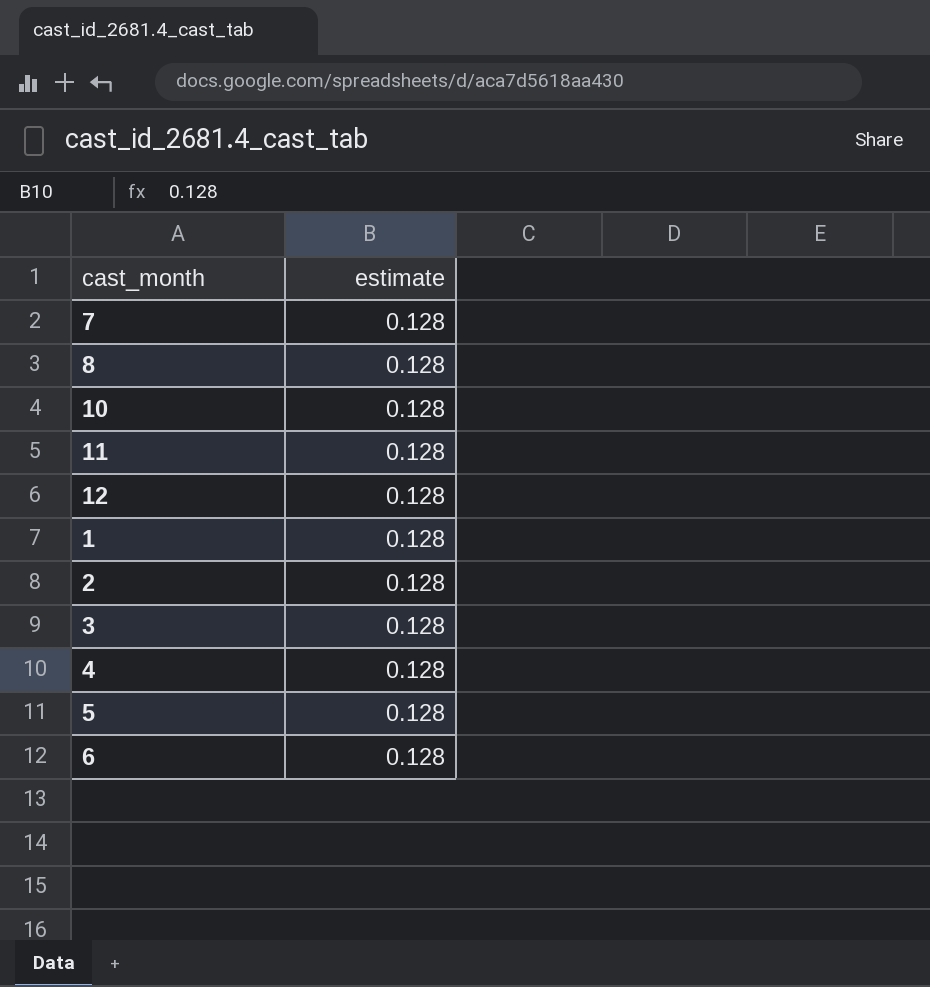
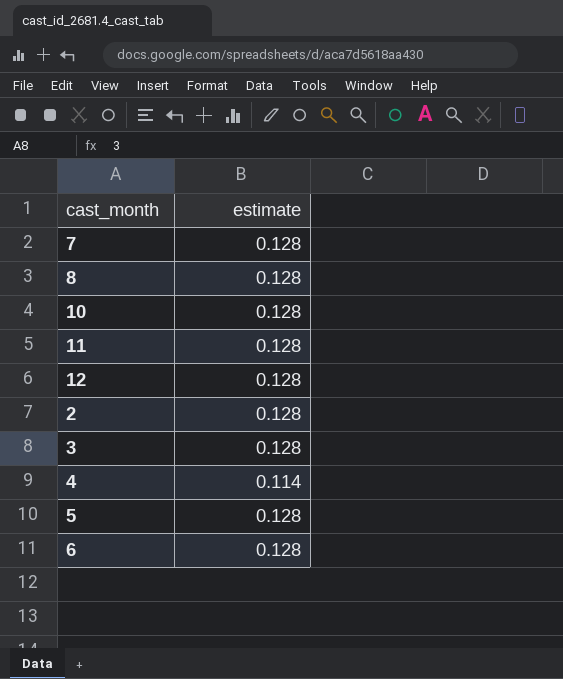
row 1: 0.128 -> none
4 | estimate: 0.128 -> 0.114

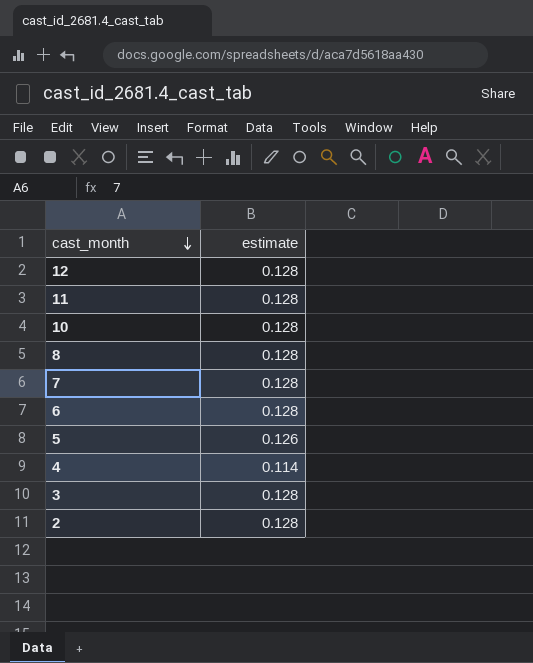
row order: none -> cast_month descending
5 | estimate: 0.128 -> 0.126

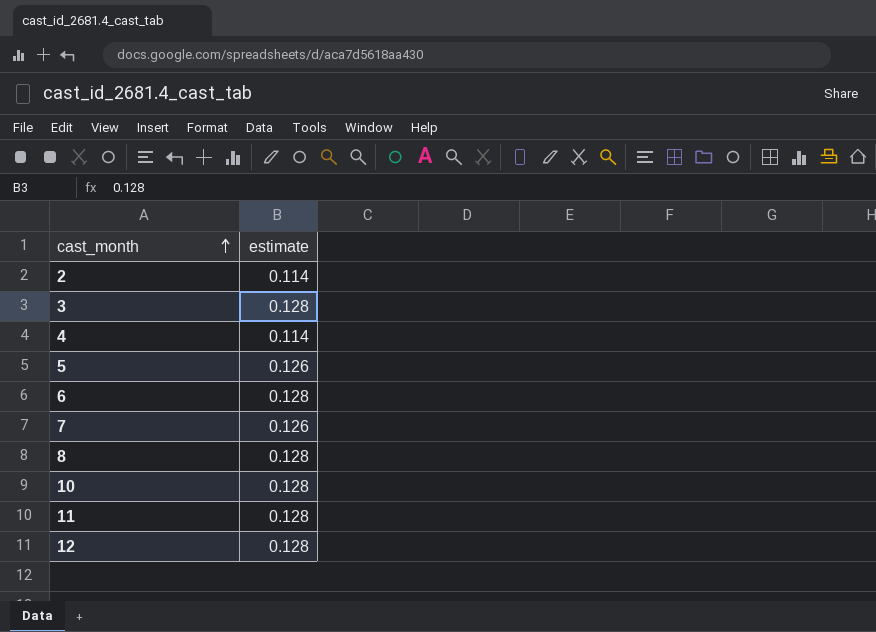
row order: cast_month descending -> cast_month ascending
2 | estimate: 0.128 -> 0.114
7 | estimate: 0.128 -> 0.126

